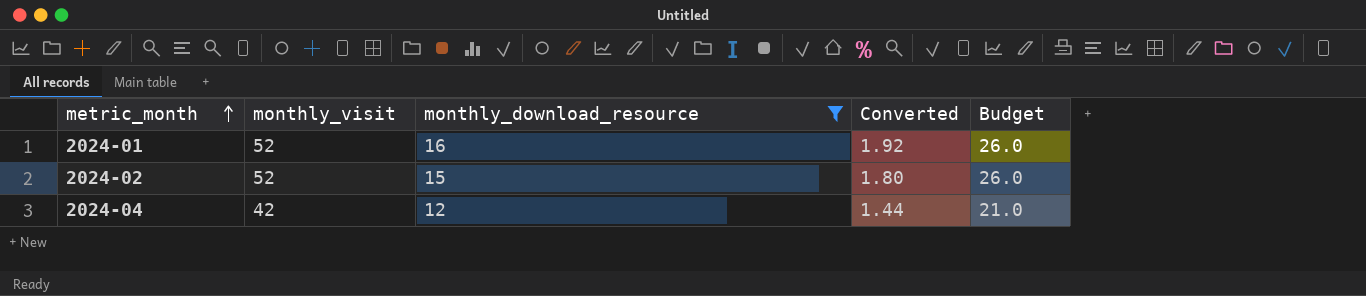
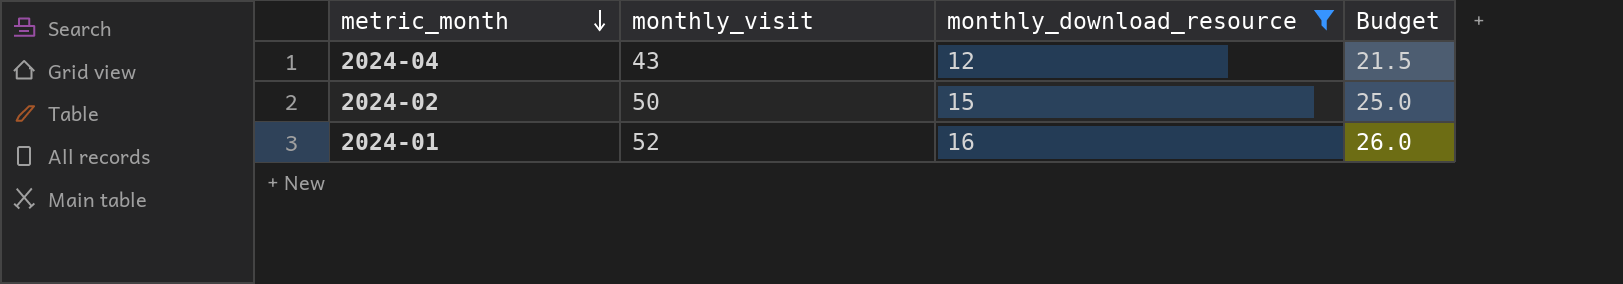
row order: metric_month ascending -> metric_month descending
column Converted | formula: [monthly_download_resource] * 0.12 -> none
2024-04 | monthly_visit: 42 -> 43
2024-04 | Budget: 21.0 -> 21.5
2024-02 | monthly_visit: 52 -> 50
2024-02 | Budget: 26.0 -> 25.0

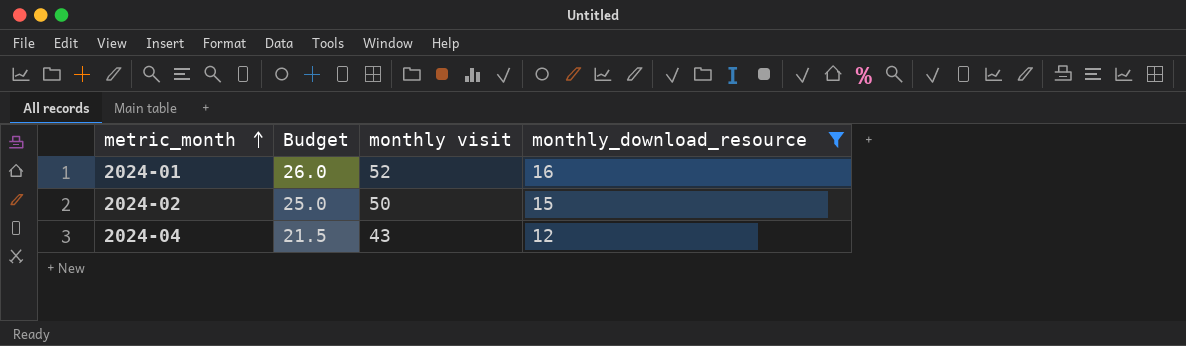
row order: metric_month descending -> metric_month ascending
column Budget | position: 4 -> 2
column name: monthly_visit -> monthly visit

